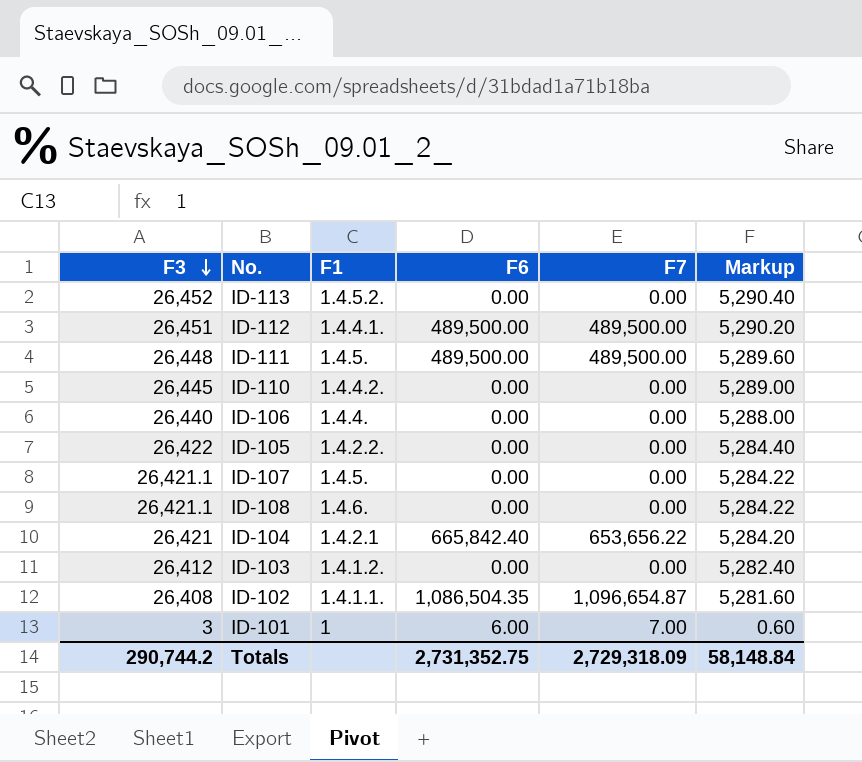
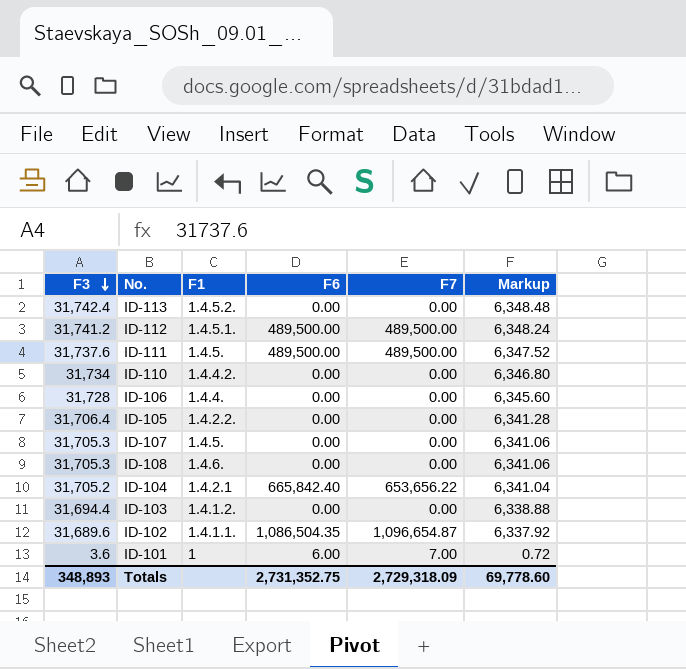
ID-113 | F3: 26,452 -> 31,742.4
ID-113 | Markup: 5,290.40 -> 6,348.48
ID-112 | F3: 26,451 -> 31,741.2
ID-112 | F1: 1.4.4.1. -> 1.4.5.1.
ID-112 | Markup: 5,290.20 -> 6,348.24
ID-111 | F3: 26,448 -> 31,737.6
ID-111 | Markup: 5,289.60 -> 6,347.52
ID-110 | F3: 26,445 -> 31,734
ID-110 | Markup: 5,289.00 -> 6,346.80
ID-106 | F3: 26,440 -> 31,728
ID-106 | Markup: 5,288.00 -> 6,345.60
ID-105 | F3: 26,422 -> 31,706.4
ID-105 | Markup: 5,284.40 -> 6,341.28
ID-107 | F3: 26,421.1 -> 31,705.3
ID-107 | Markup: 5,284.22 -> 6,341.06
ID-108 | F3: 26,421.1 -> 31,705.3
ID-108 | Markup: 5,284.22 -> 6,341.06
ID-104 | F3: 26,421 -> 31,705.2
ID-104 | Markup: 5,284.20 -> 6,341.04
ID-103 | F3: 26,412 -> 31,694.4
ID-103 | Markup: 5,282.40 -> 6,338.88
ID-102 | F3: 26,408 -> 31,689.6
ID-102 | Markup: 5,281.60 -> 6,337.92
ID-101 | F3: 3 -> 3.6
ID-101 | Markup: 0.60 -> 0.72
Totals | F3: 290,744.2 -> 348,893
Totals | Markup: 58,148.84 -> 69,778.60

